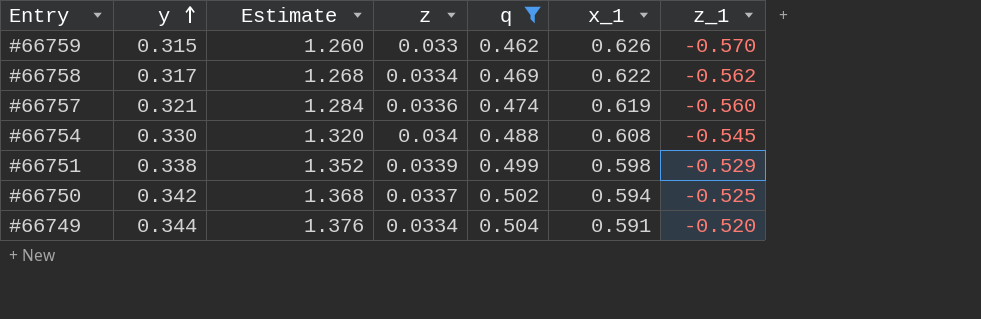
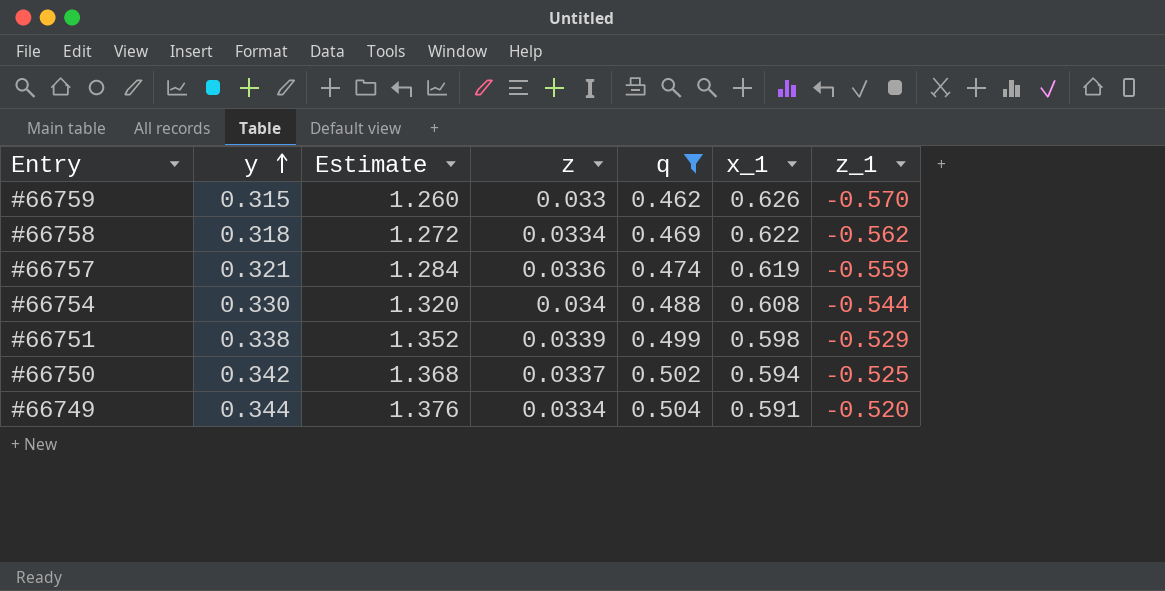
#66758 | y: 0.317 -> 0.318
#66758 | Estimate: 1.268 -> 1.272
#66757 | z_1: -0.560 -> -0.559
#66754 | z_1: -0.545 -> -0.544

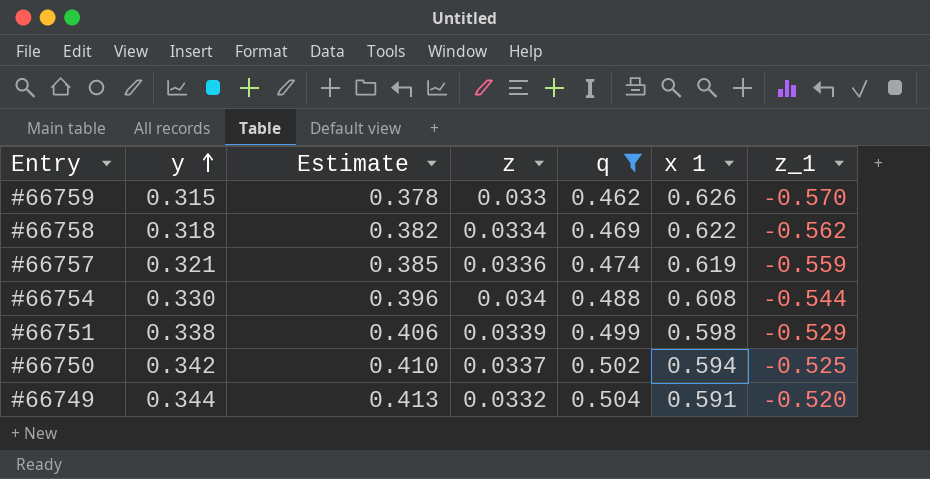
column Estimate | formula: [y] * 4 -> [y] * 1.2
column name: x_1 -> x 1
#66749 | z: 0.0334 -> 0.0332

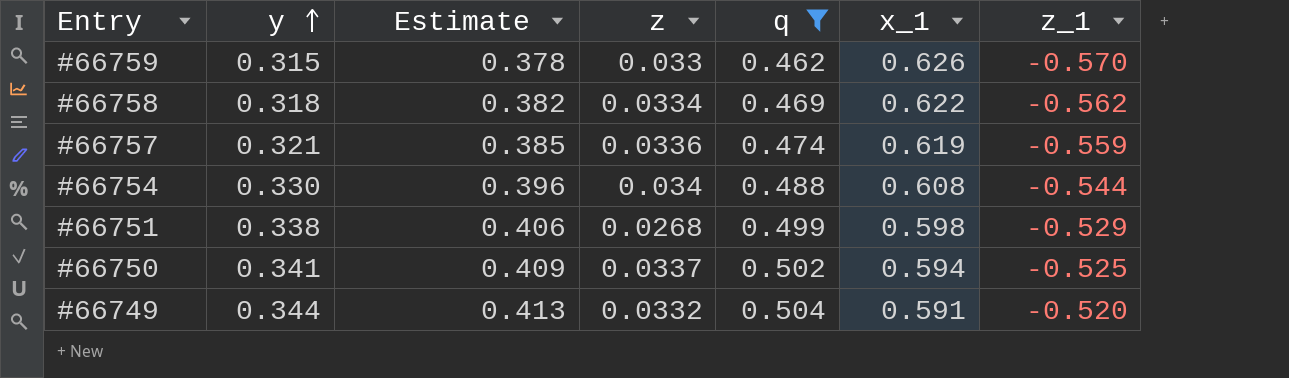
column name: x 1 -> x_1
#66751 | z: 0.0339 -> 0.0268
#66750 | y: 0.342 -> 0.341
#66750 | Estimate: 0.410 -> 0.409

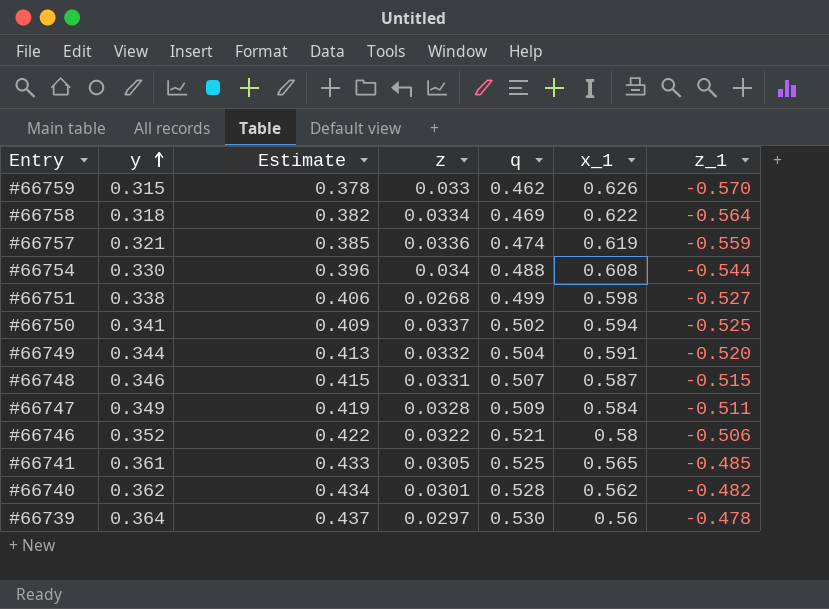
filter: q <= 0.504 -> none
#66758 | z_1: -0.562 -> -0.564
#66751 | z_1: -0.529 -> -0.527

